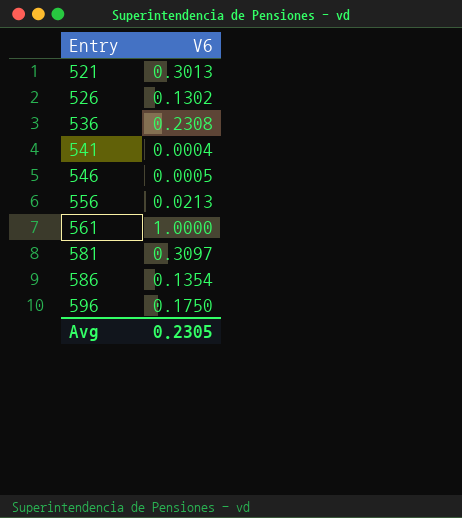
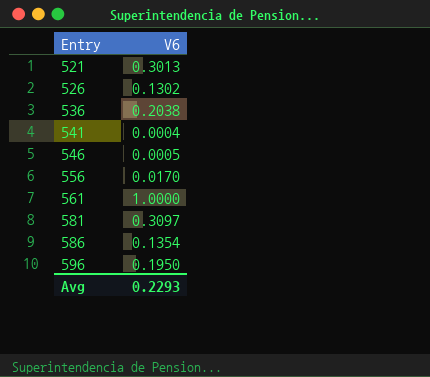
536 | V6: 0.2308 -> 0.2038
556 | V6: 0.0213 -> 0.0170
596 | V6: 0.1750 -> 0.1950
Avg | V6: 0.2305 -> 0.2293

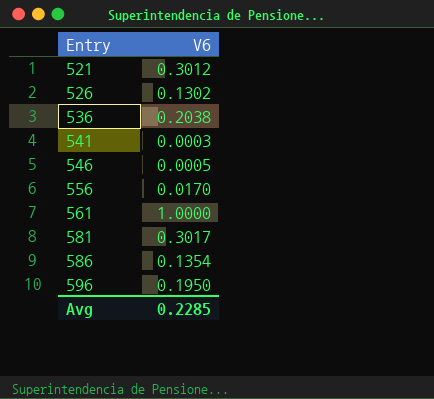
521 | V6: 0.3013 -> 0.3012
541 | V6: 0.0004 -> 0.0003
581 | V6: 0.3097 -> 0.3017
Avg | V6: 0.2293 -> 0.2285

